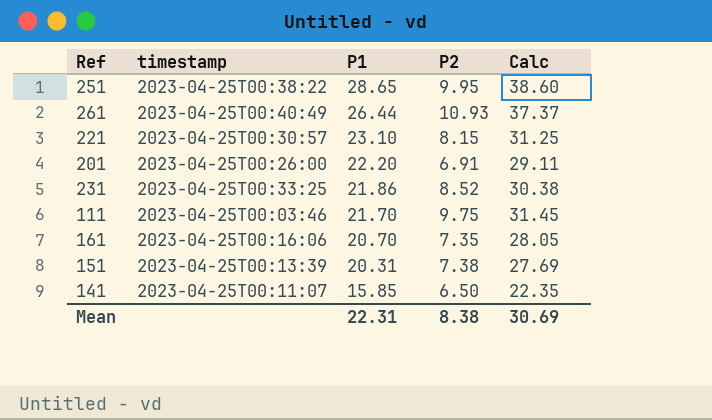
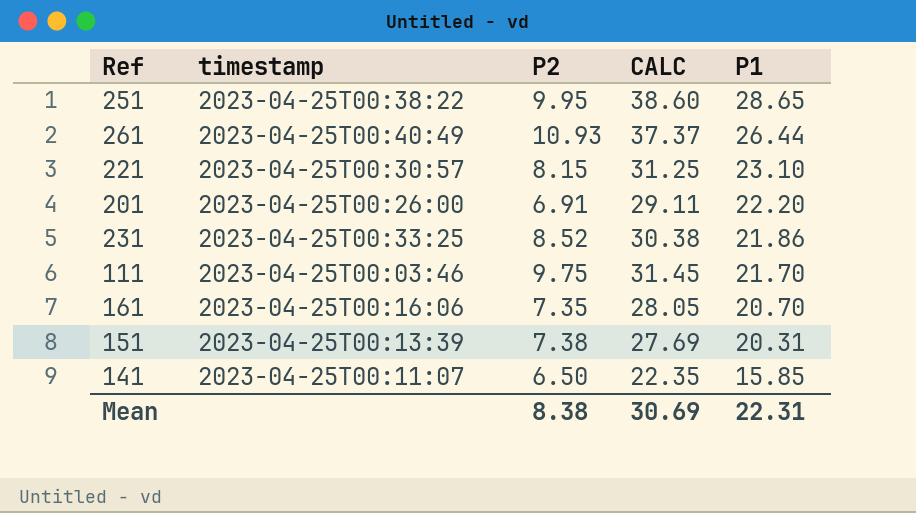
column name: Calc -> CALC
column P1 | position: 3 -> 5

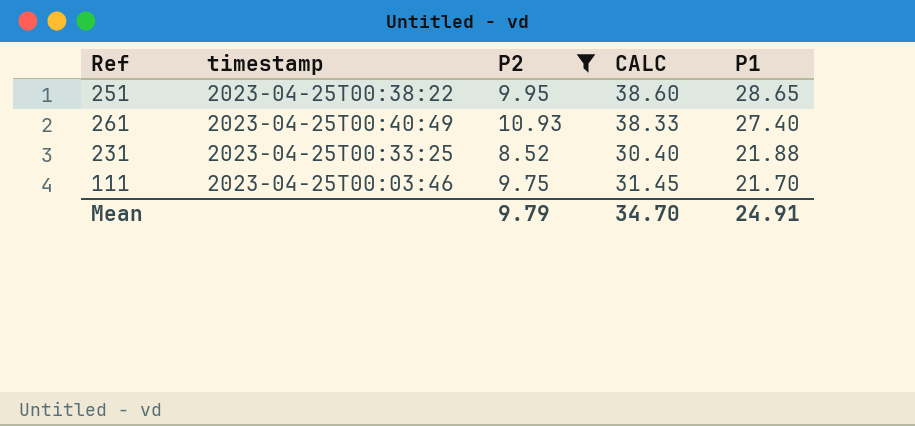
filter: none -> P2 >= 8.52
261 | CALC: 37.37 -> 38.33
261 | P1: 26.44 -> 27.40
231 | CALC: 30.38 -> 30.40
231 | P1: 21.86 -> 21.88
Mean | P2: 8.38 -> 9.79
Mean | CALC: 30.69 -> 34.70
Mean | P1: 22.31 -> 24.91

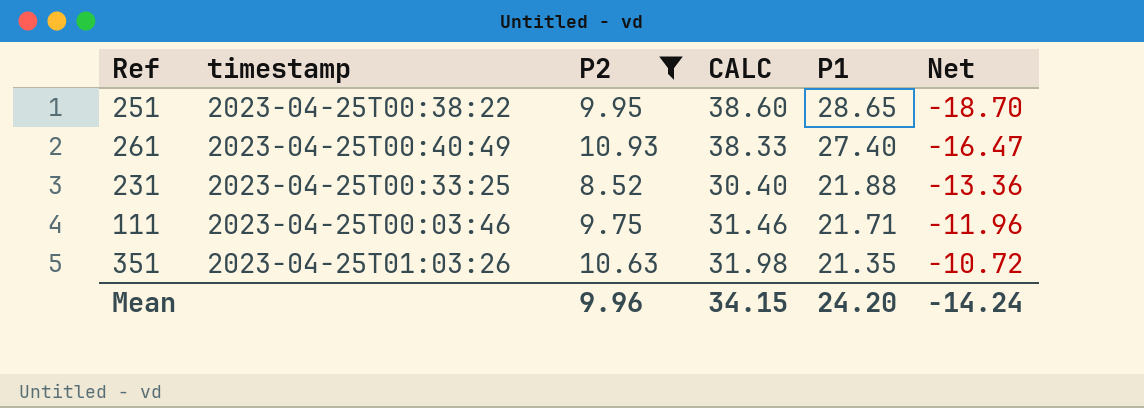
column Net | formula: none -> [P2] - [P1]
111 | CALC: 31.45 -> 31.46
111 | P1: 21.70 -> 21.71
row 351: none -> 2023-04-25T01:03:26 | 10.63 | 31.98 | 21.35 | -10.72
Mean | P2: 9.79 -> 9.96
Mean | CALC: 34.70 -> 34.15
Mean | P1: 24.91 -> 24.20

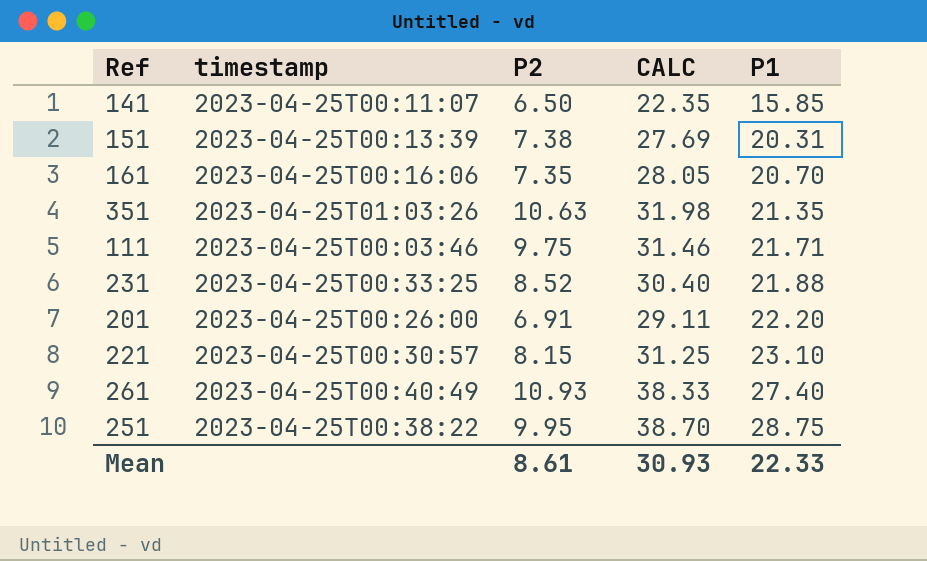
filter: P2 >= 8.52 -> none
row order: P1 descending -> P1 ascending
column Net | formula: [P2] - [P1] -> none
251 | CALC: 38.60 -> 38.70
251 | P1: 28.65 -> 28.75
Mean | P2: 9.96 -> 8.61
Mean | CALC: 34.15 -> 30.93
Mean | P1: 24.20 -> 22.33

